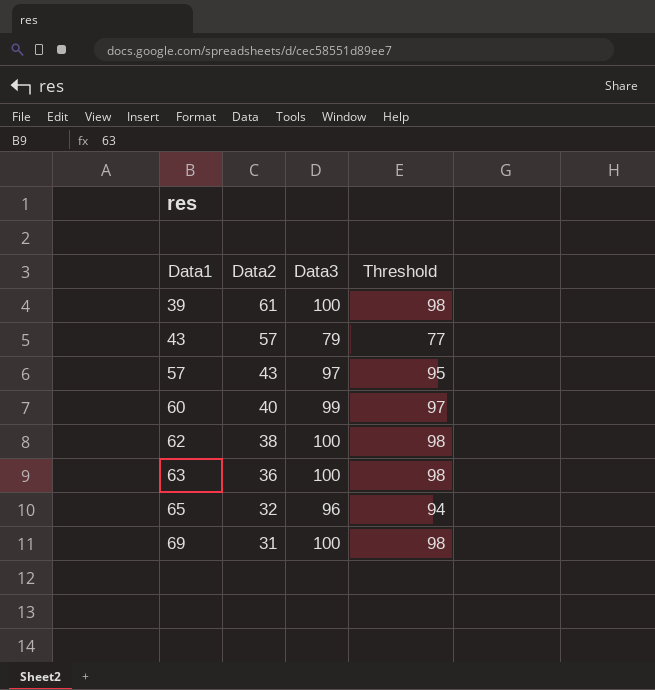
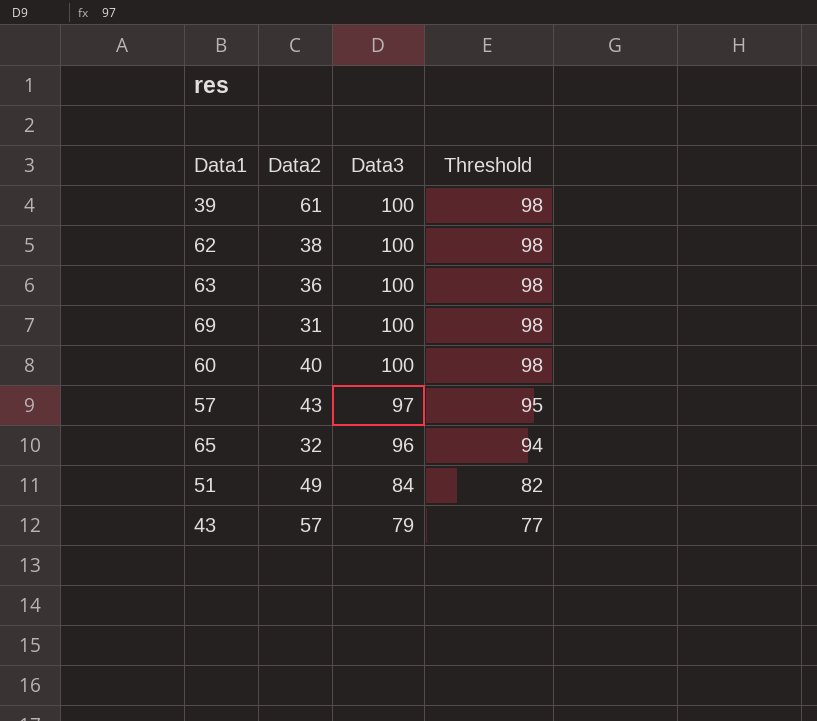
row order: Data1 ascending -> Data3 descending
60 | Data3: 99 -> 100
60 | Threshold: 97 -> 98
row 51: none -> 49 | 84 | 82

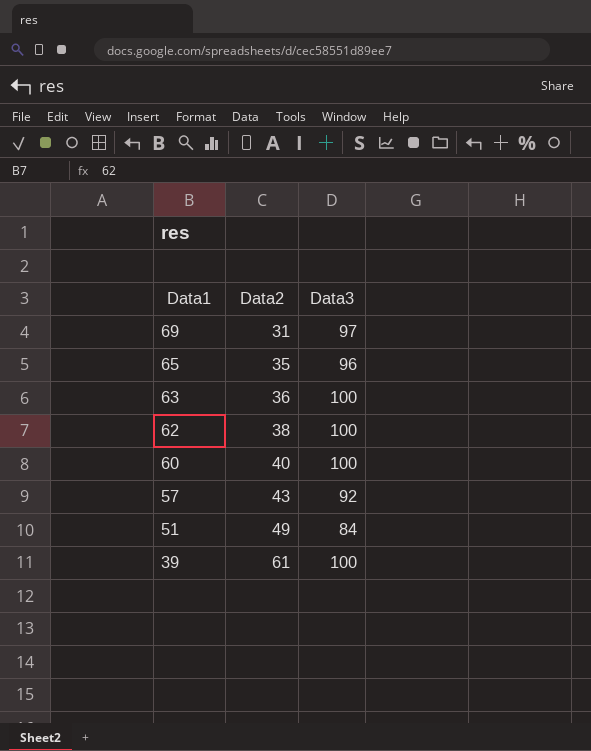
row order: Data3 descending -> Data1 descending
column Threshold | formula: [Data3] - 2 -> none
row 43: 57 | 79 | 77 -> none
69 | Data3: 100 -> 97
65 | Data2: 32 -> 35
57 | Data3: 97 -> 92

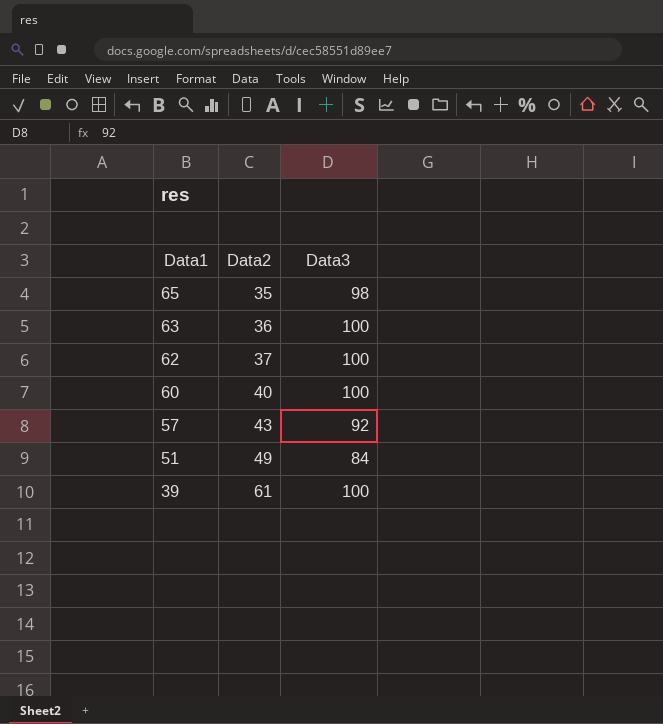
row 69: 31 | 97 -> none
65 | Data3: 96 -> 98
62 | Data2: 38 -> 37

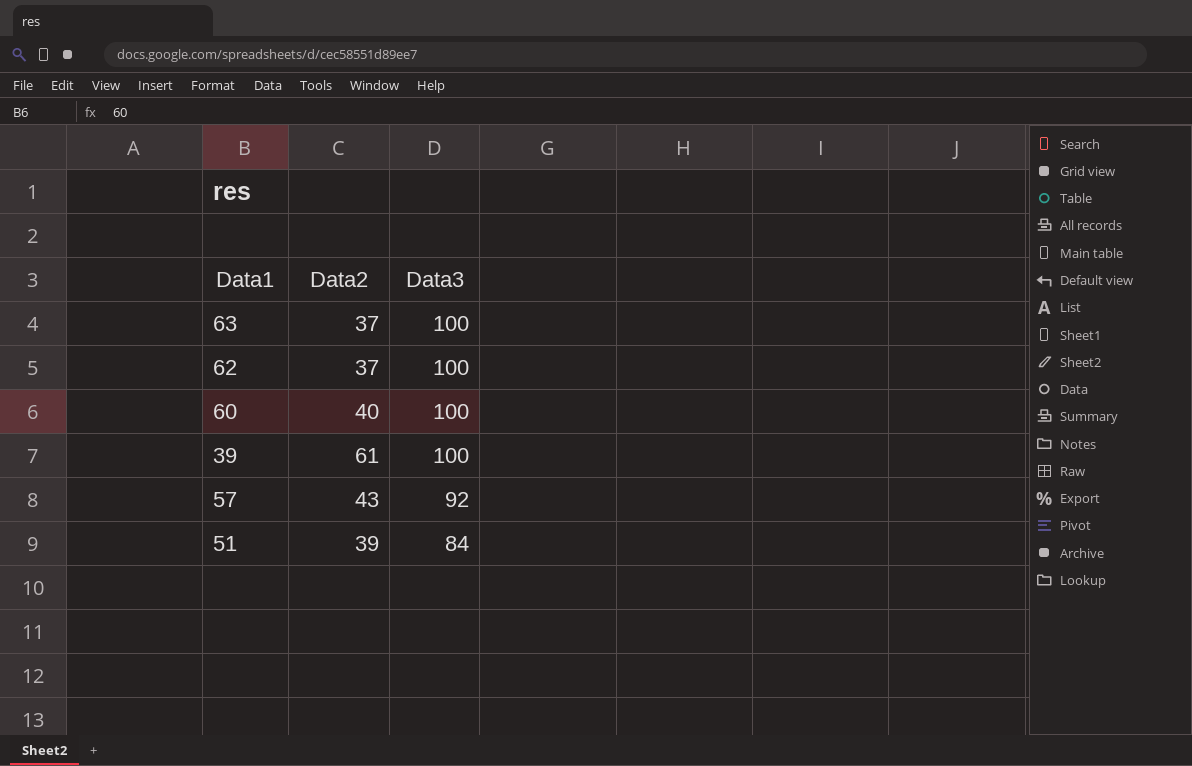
row order: Data1 descending -> Data3 descending
row 65: 35 | 98 -> none
63 | Data2: 36 -> 37
51 | Data2: 49 -> 39

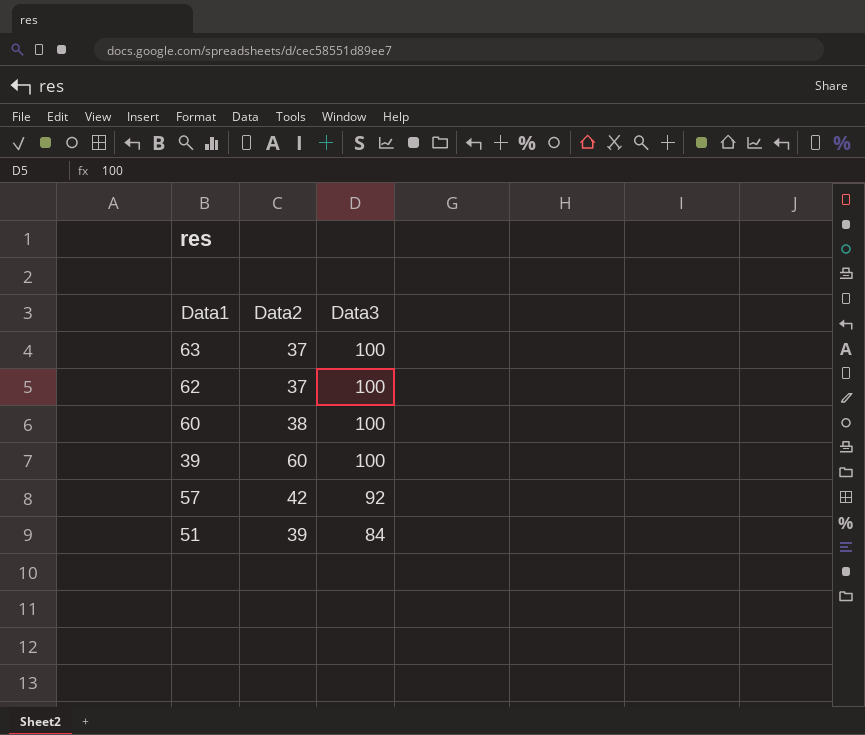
60 | Data2: 40 -> 38
39 | Data2: 61 -> 60
57 | Data2: 43 -> 42

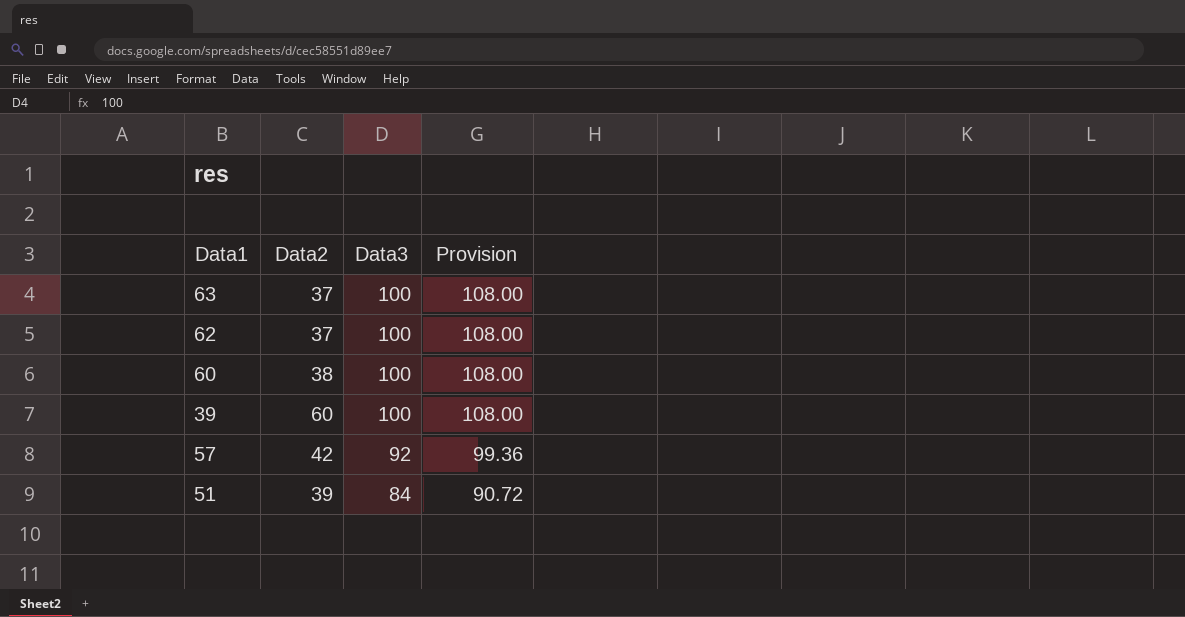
column Provision | formula: none -> [Data3] * 1.08

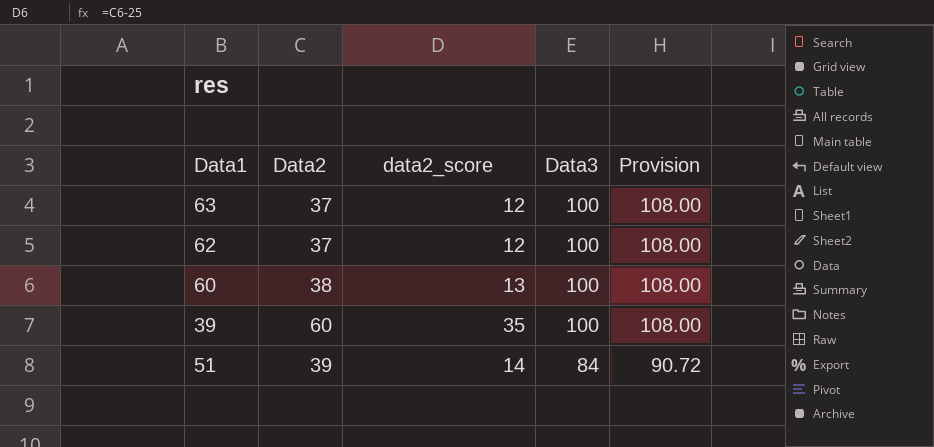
column data2_score | formula: none -> [Data2] - 25
row 57: 42 | 92 | 99.36 -> none

